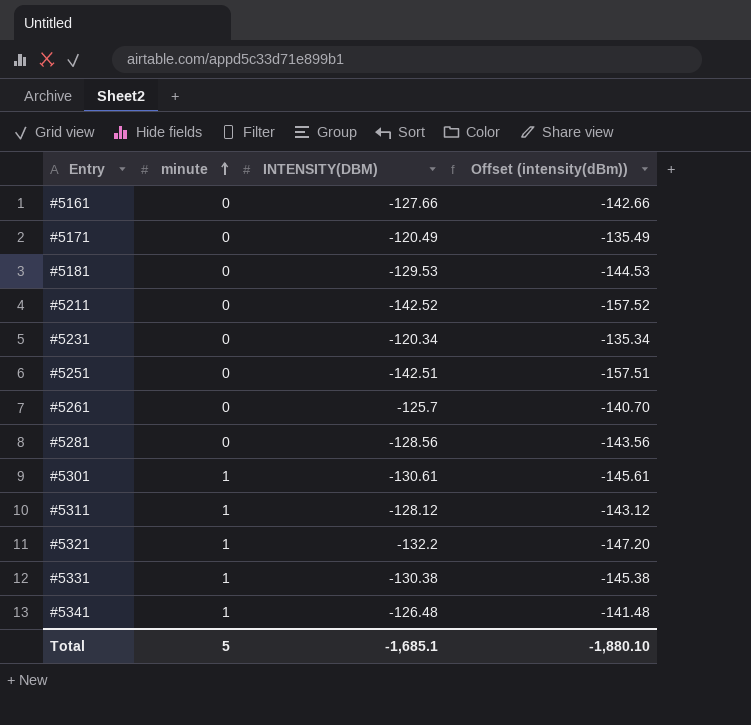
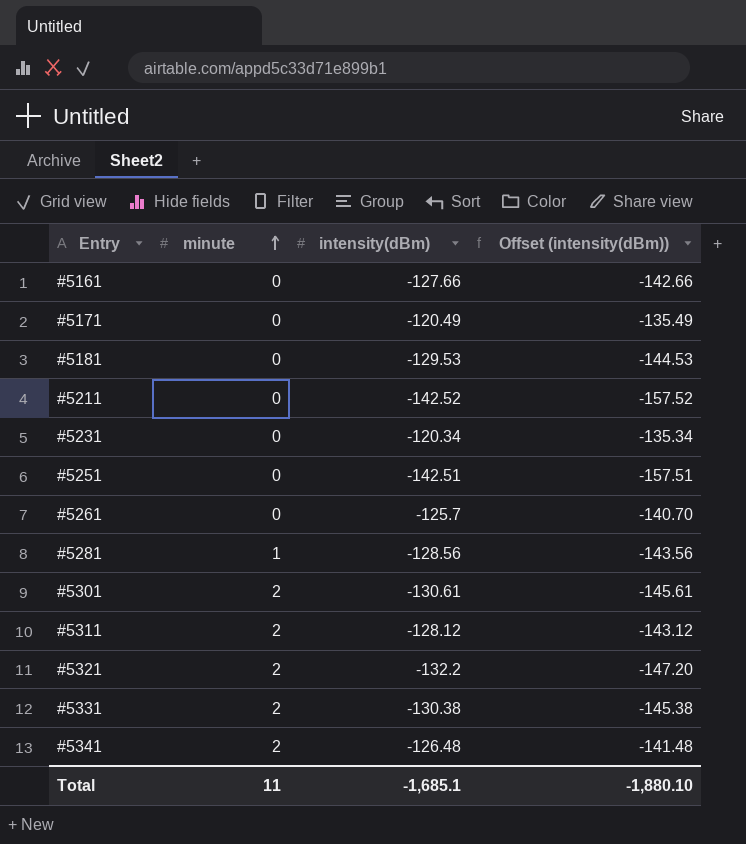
column name: INTENSITY(DBM) -> intensity(dBm)
#5281 | minute: 0 -> 1
#5301 | minute: 1 -> 2
#5311 | minute: 1 -> 2
#5321 | minute: 1 -> 2
#5331 | minute: 1 -> 2
#5341 | minute: 1 -> 2
Total | minute: 5 -> 11

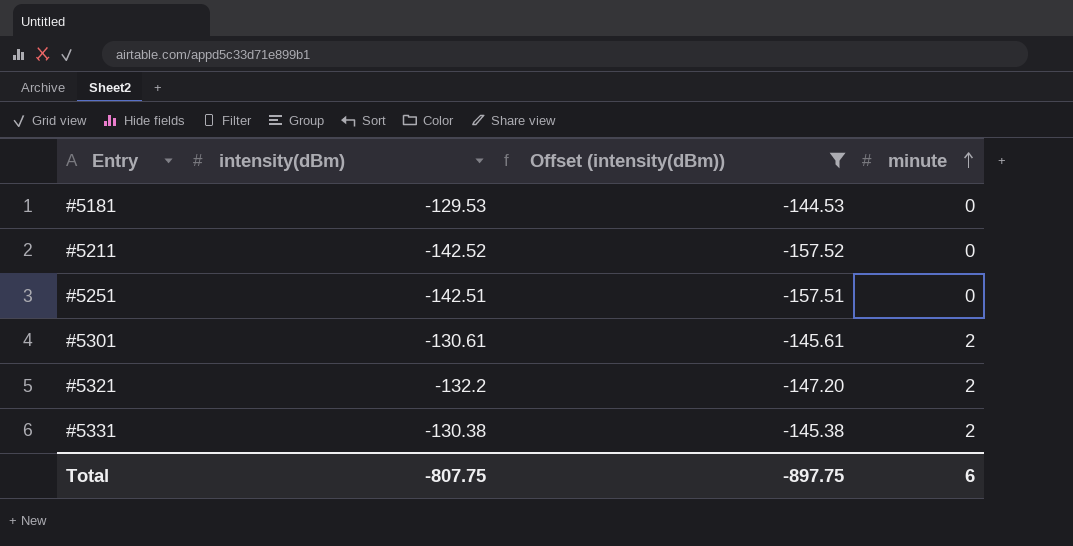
filter: none -> Offset (intensity(dBm)) <= -144.53
column minute | position: 2 -> 4
Total | intensity(dBm): -1,685.1 -> -807.75
Total | Offset (intensity(dBm)): -1,880.10 -> -897.75
Total | minute: 11 -> 6

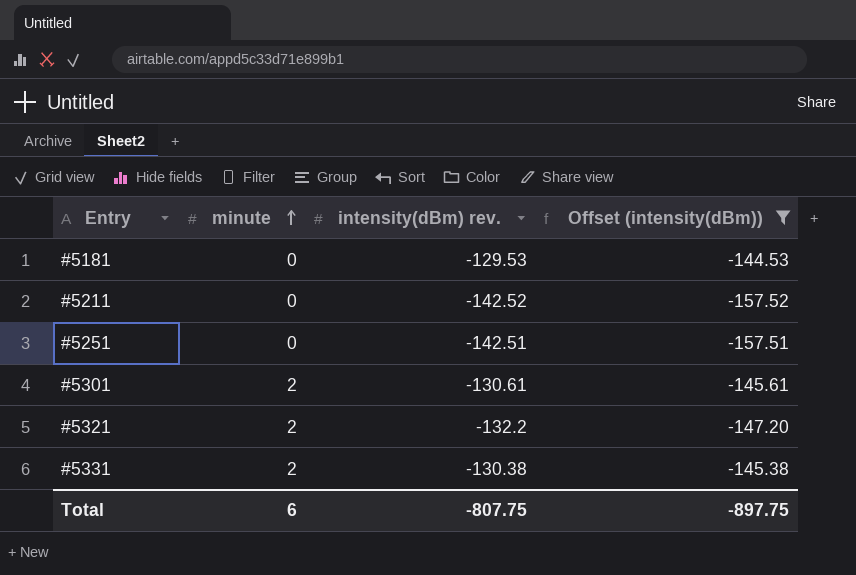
column minute | position: 4 -> 2
column name: intensity(dBm) -> intensity(dBm) rev.

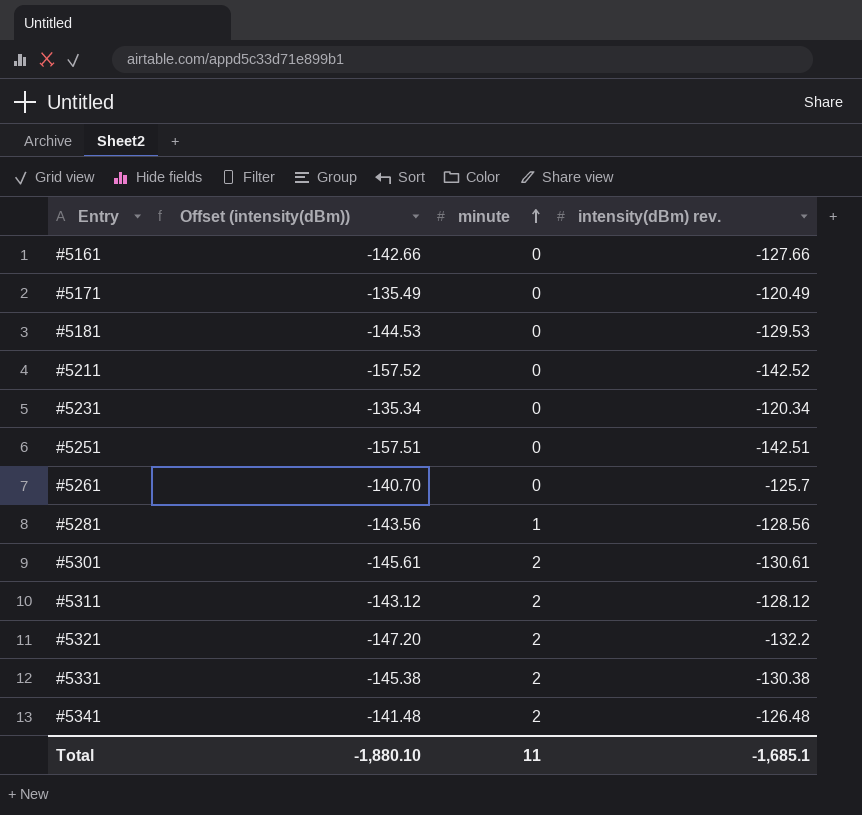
filter: Offset (intensity(dBm)) <= -144.53 -> none
column Offset (intensity(dBm)) | position: 4 -> 2
Total | Offset (intensity(dBm)): -897.75 -> -1,880.10
Total | minute: 6 -> 11
Total | intensity(dBm) rev.: -807.75 -> -1,685.1

